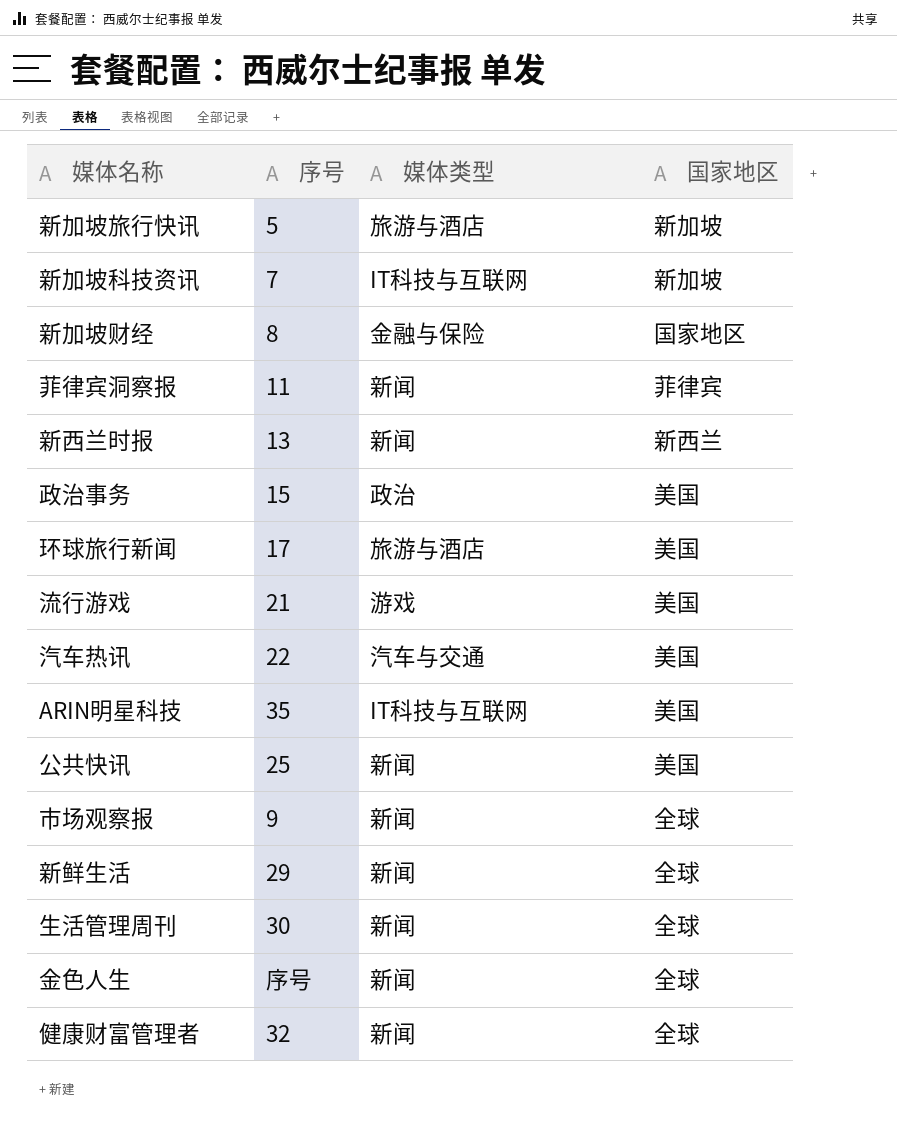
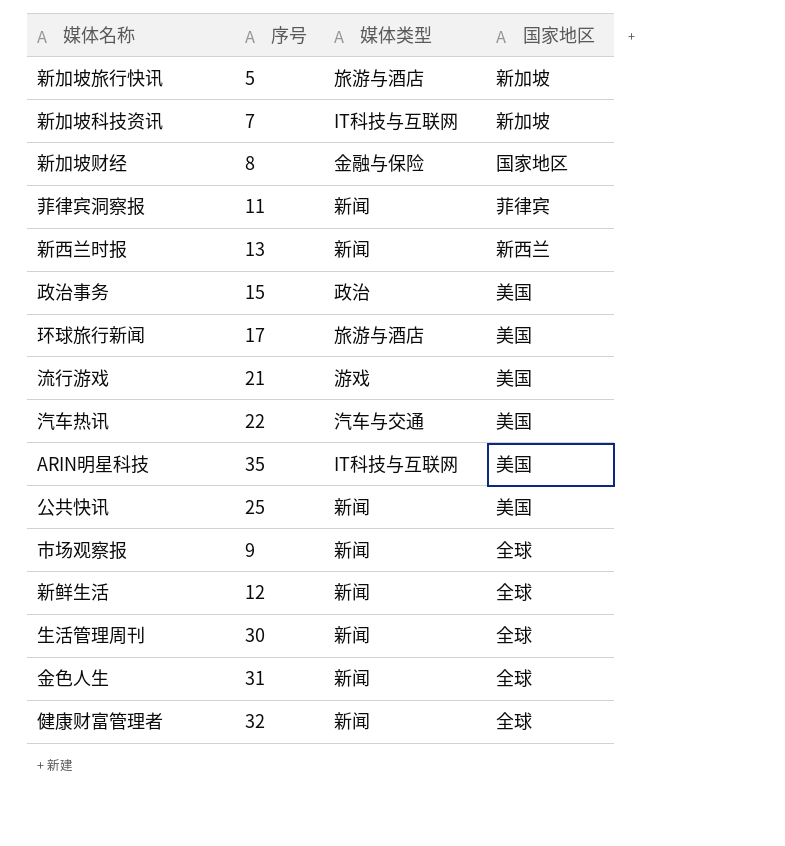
新鲜生活 | 序号: 29 -> 12
金色人生 | 序号: 序号 -> 31

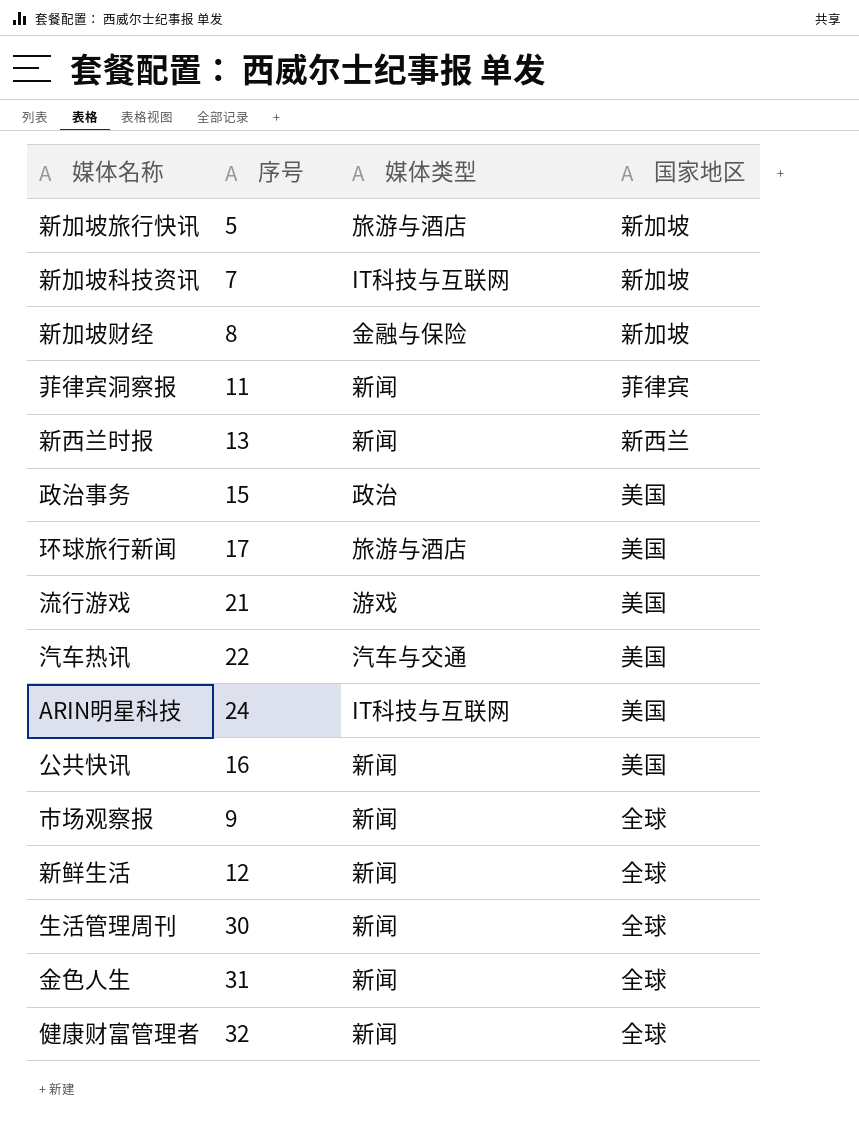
新加坡财经 | 国家地区: 国家地区 -> 新加坡
ARIN明星科技 | 序号: 35 -> 24
公共快讯 | 序号: 25 -> 16

